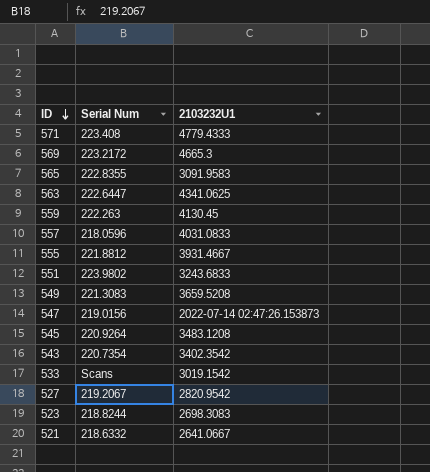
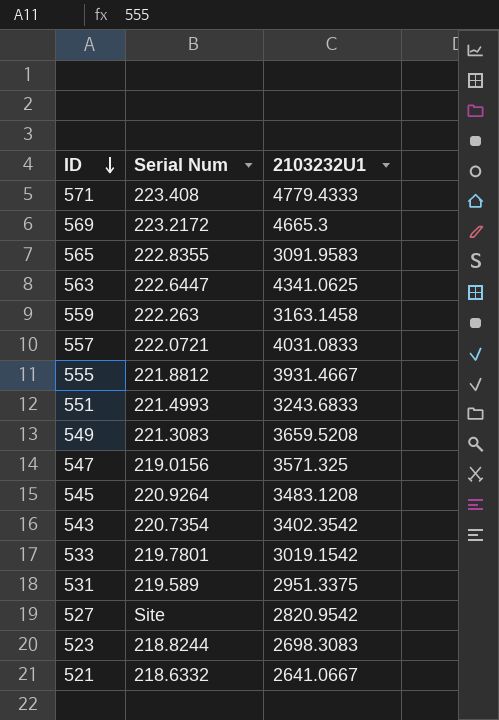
559 | 2103232U1: 4130.45 -> 3163.1458
557 | Serial Num: 218.0596 -> 222.0721
551 | Serial Num: 223.9802 -> 221.4993
547 | 2103232U1: 2022-07-14 02:47:26.153873 -> 3571.325
533 | Serial Num: Scans -> 219.7801
row 531: none -> 219.589 | 2951.3375
527 | Serial Num: 219.2067 -> Site

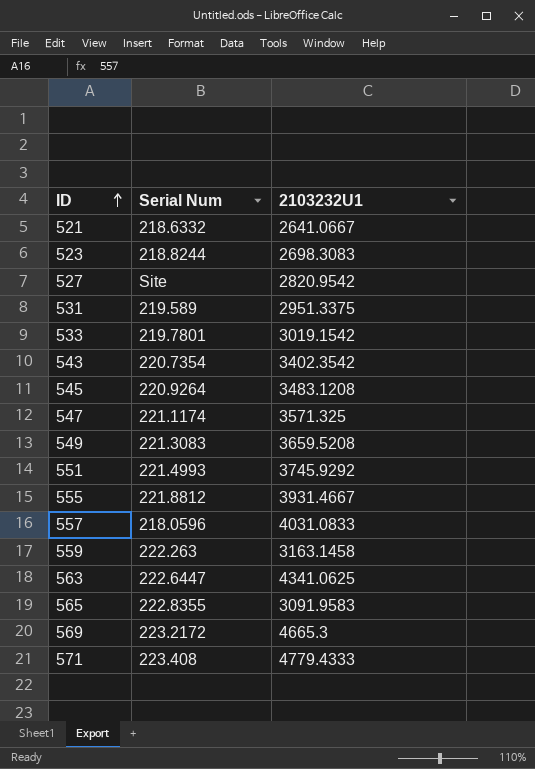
row order: ID descending -> ID ascending
547 | Serial Num: 219.0156 -> 221.1174
551 | 2103232U1: 3243.6833 -> 3745.9292
557 | Serial Num: 222.0721 -> 218.0596

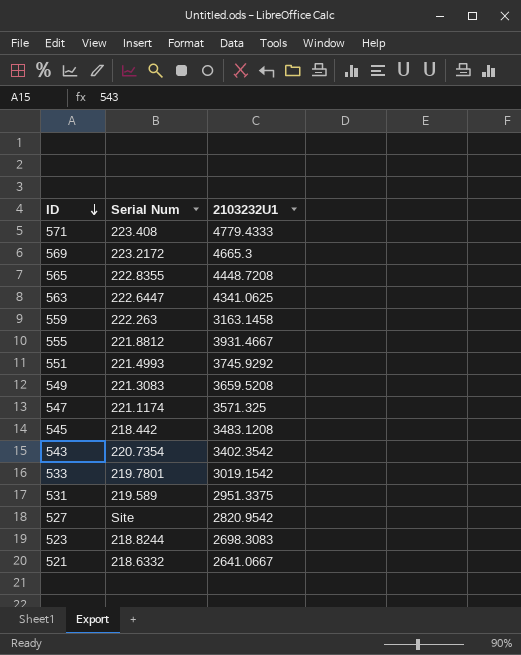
row order: ID ascending -> ID descending
row 557: 218.0596 | 4031.0833 -> none
565 | 2103232U1: 3091.9583 -> 4448.7208
545 | Serial Num: 220.9264 -> 218.442

